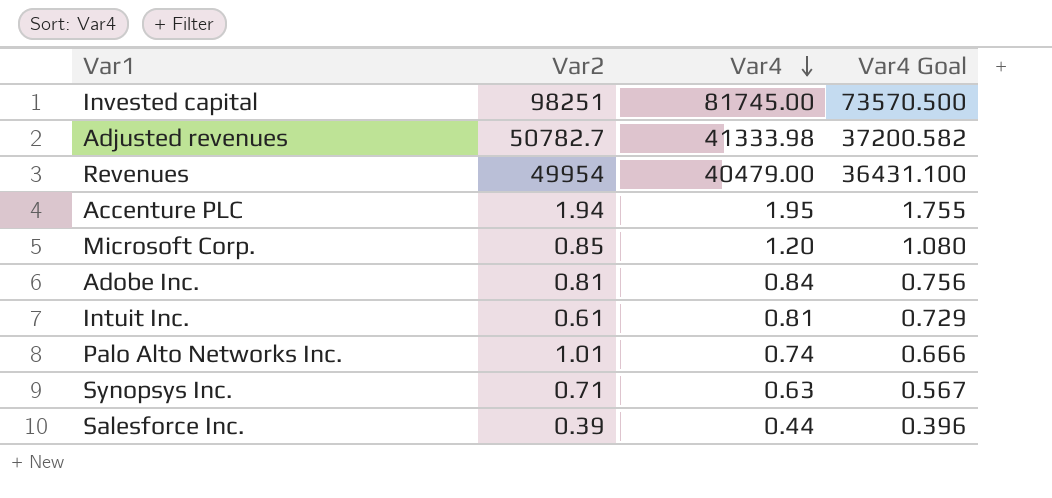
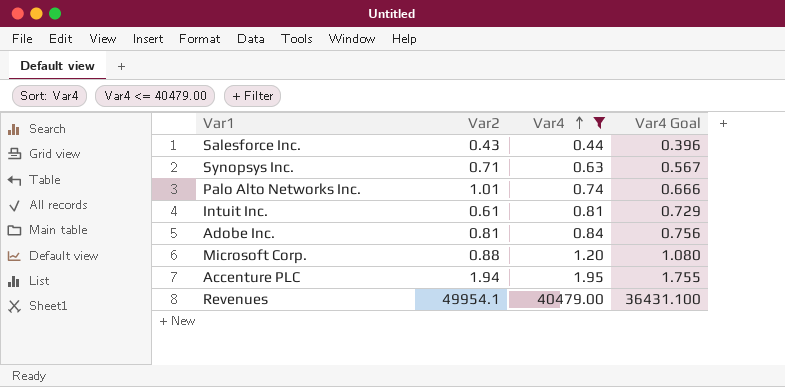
filter: none -> Var4 <= 40479.00
row order: Var4 descending -> Var4 ascending
Salesforce Inc. | Var2: 0.39 -> 0.43
Microsoft Corp. | Var2: 0.85 -> 0.88
Revenues | Var2: 49954 -> 49954.1

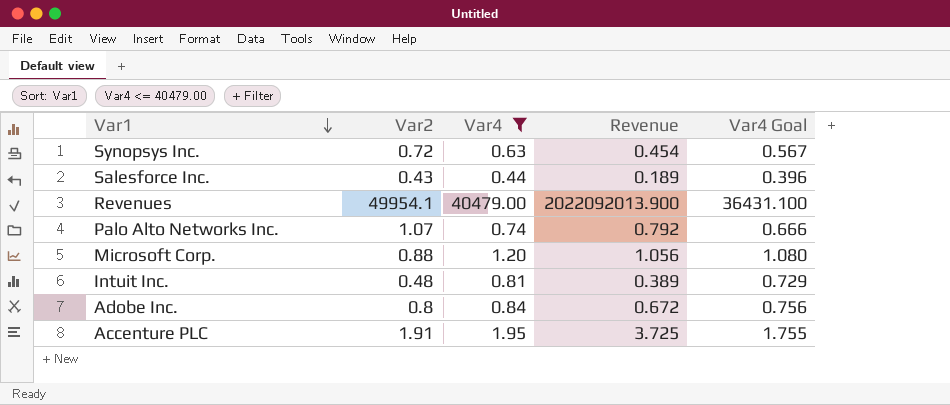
row order: Var4 ascending -> Var1 descending
column Revenue | formula: none -> [Var2] * [Var4]
Synopsys Inc. | Var2: 0.71 -> 0.72
Palo Alto Networks Inc. | Var2: 1.01 -> 1.07
Intuit Inc. | Var2: 0.61 -> 0.48
Adobe Inc. | Var2: 0.81 -> 0.8
Accenture PLC | Var2: 1.94 -> 1.91

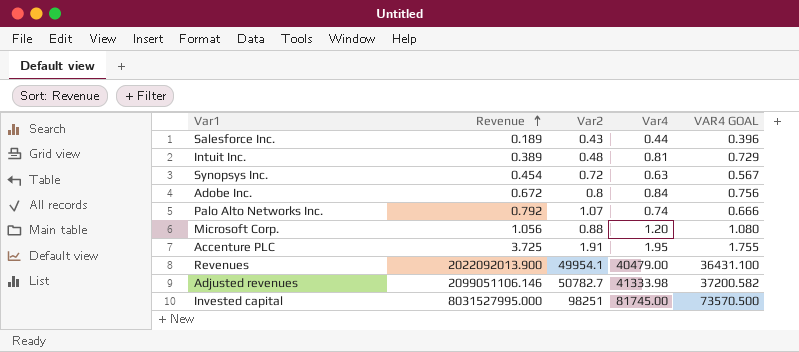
filter: Var4 <= 40479.00 -> none
row order: Var1 descending -> Revenue ascending
column Revenue | position: 4 -> 2
column name: Var4 Goal -> VAR4 GOAL

